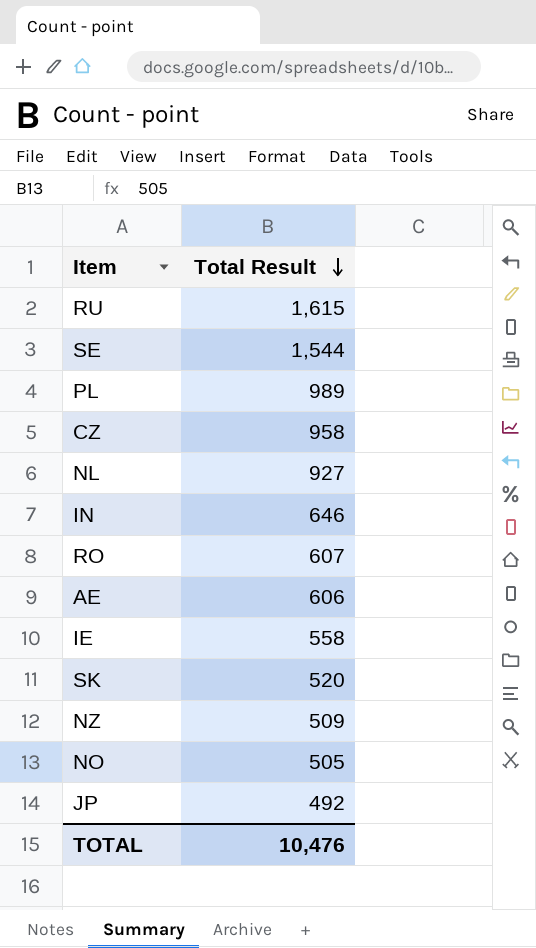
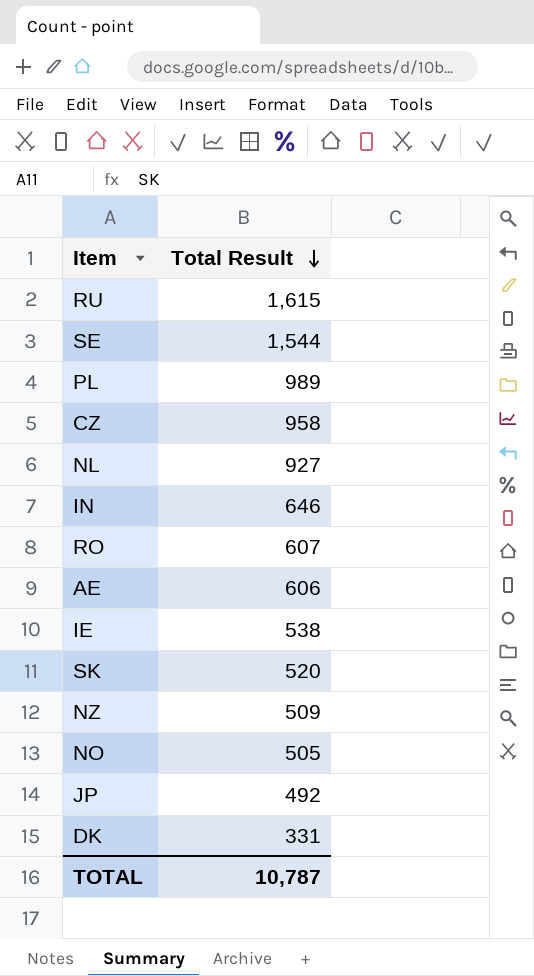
IE | Total Result: 558 -> 538
row DK: none -> 331
TOTAL | Total Result: 10,476 -> 10,787

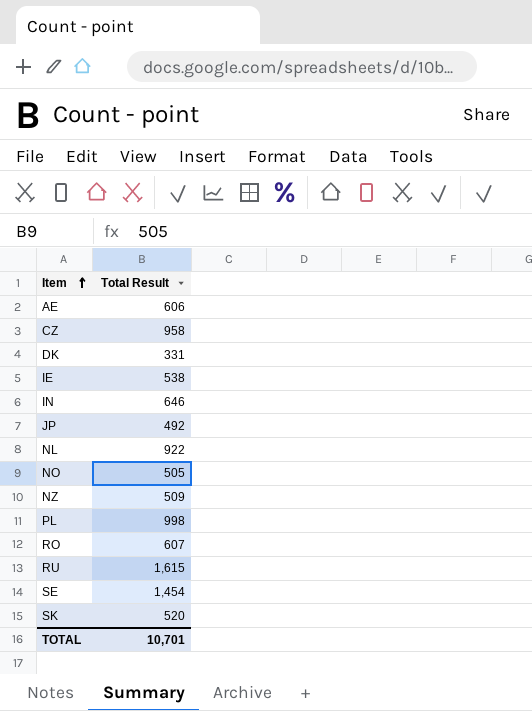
row order: Total Result descending -> Item ascending
NL | Total Result: 927 -> 922
PL | Total Result: 989 -> 998
SE | Total Result: 1,544 -> 1,454
TOTAL | Total Result: 10,787 -> 10,701

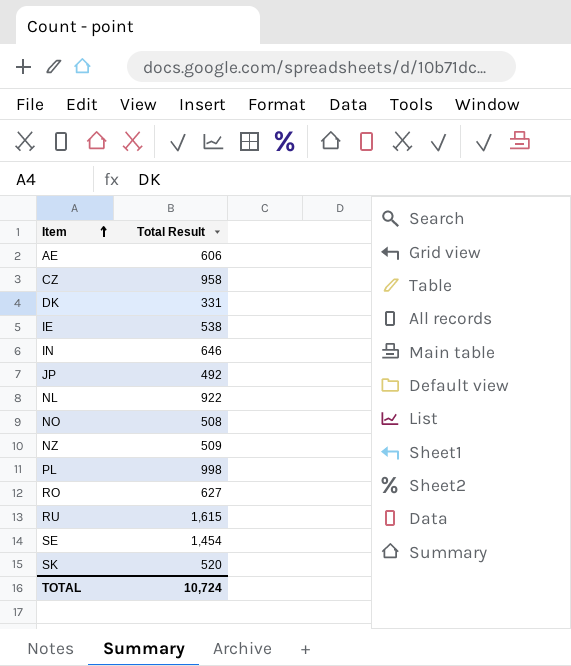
NO | Total Result: 505 -> 508
RO | Total Result: 607 -> 627
TOTAL | Total Result: 10,701 -> 10,724

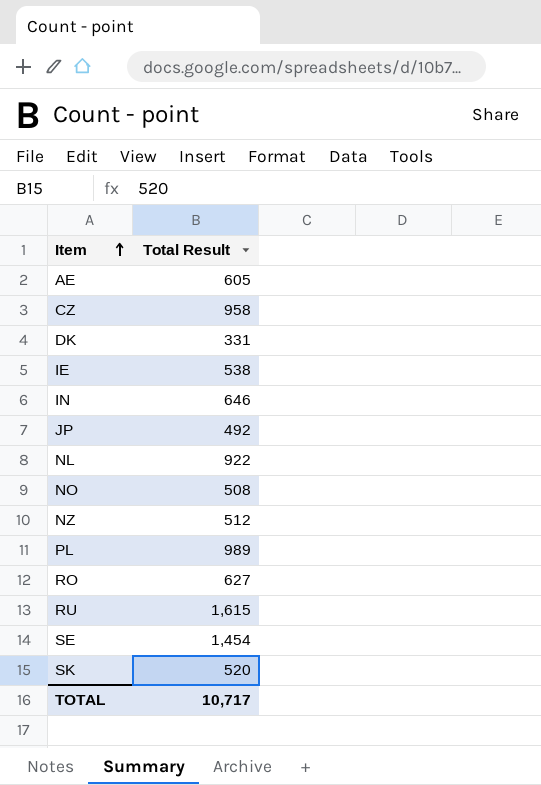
AE | Total Result: 606 -> 605
NZ | Total Result: 509 -> 512
PL | Total Result: 998 -> 989
TOTAL | Total Result: 10,724 -> 10,717

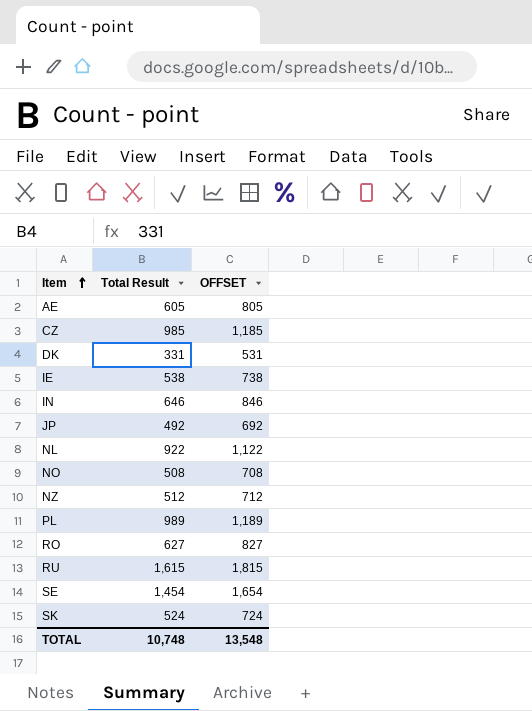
column OFFSET | formula: none -> [Total Result] + 200
CZ | Total Result: 958 -> 985
SK | Total Result: 520 -> 524
TOTAL | Total Result: 10,717 -> 10,748

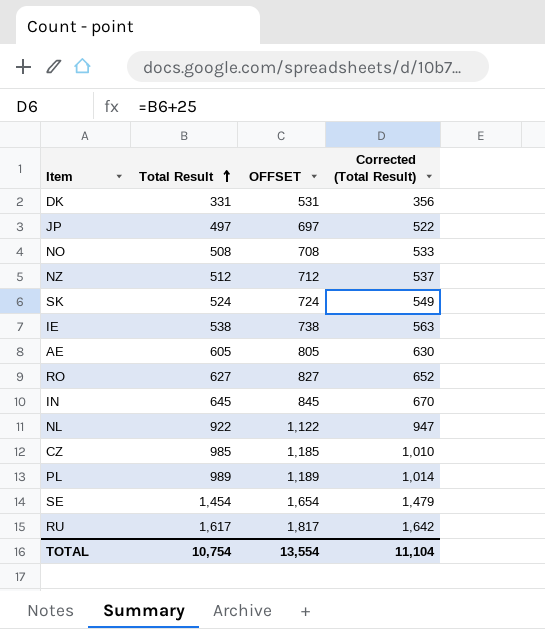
row order: Item ascending -> Total Result ascending
column Corrected (Total Result) | formula: none -> [Total Result] + 25
JP | Total Result: 492 -> 497
JP | OFFSET: 692 -> 697
IN | Total Result: 646 -> 645
IN | OFFSET: 846 -> 845
RU | Total Result: 1,615 -> 1,617
RU | OFFSET: 1,815 -> 1,817
TOTAL | Total Result: 10,748 -> 10,754
TOTAL | OFFSET: 13,548 -> 13,554

